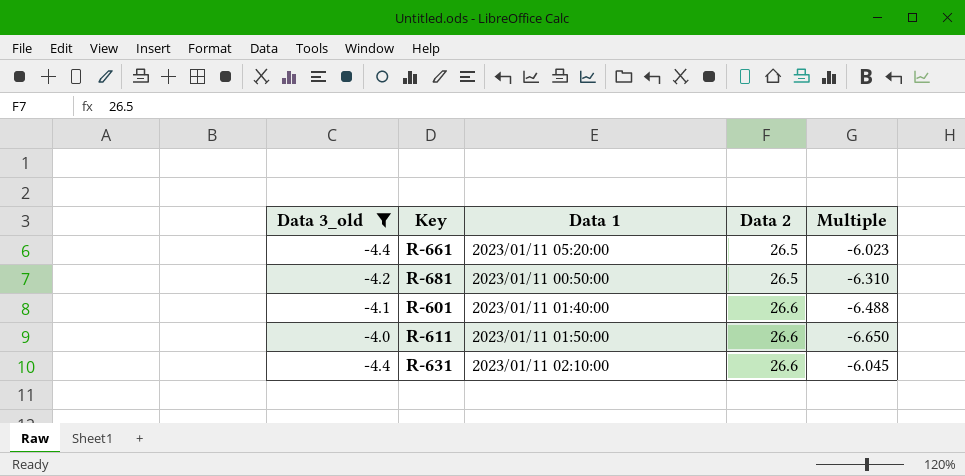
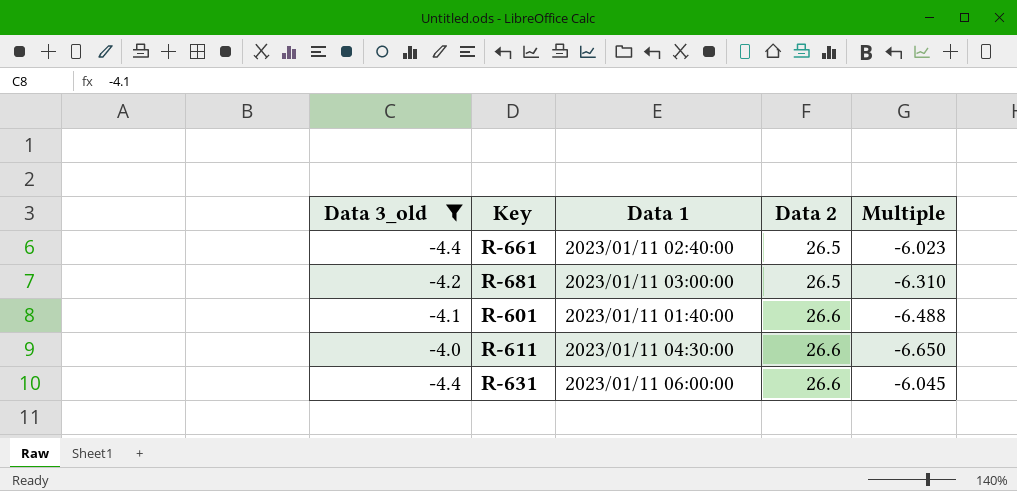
R-661 | Data 1: 2023/01/11 05:20:00 -> 2023/01/11 02:40:00
R-681 | Data 1: 2023/01/11 00:50:00 -> 2023/01/11 03:00:00
R-611 | Data 1: 2023/01/11 01:50:00 -> 2023/01/11 04:30:00
R-631 | Data 1: 2023/01/11 02:10:00 -> 2023/01/11 06:00:00

